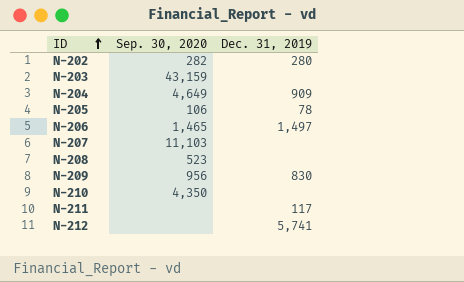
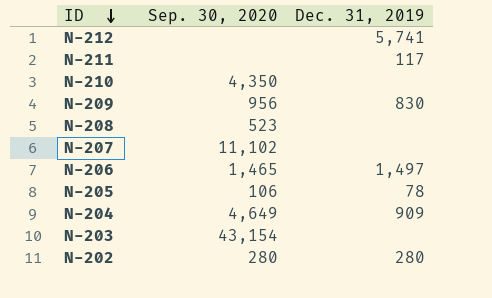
row order: ID ascending -> ID descending
N-207 | Sep. 30, 2020: 11,103 -> 11,102
N-203 | Sep. 30, 2020: 43,159 -> 43,154
N-202 | Sep. 30, 2020: 282 -> 280

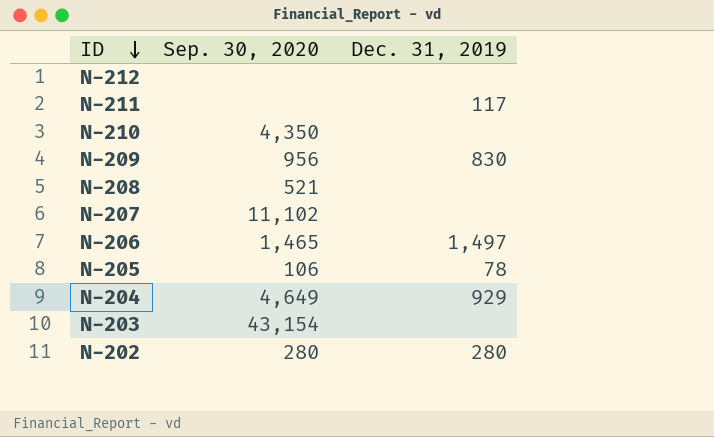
N-212 | Dec. 31, 2019: 5,741 -> none
N-208 | Sep. 30, 2020: 523 -> 521
N-204 | Dec. 31, 2019: 909 -> 929

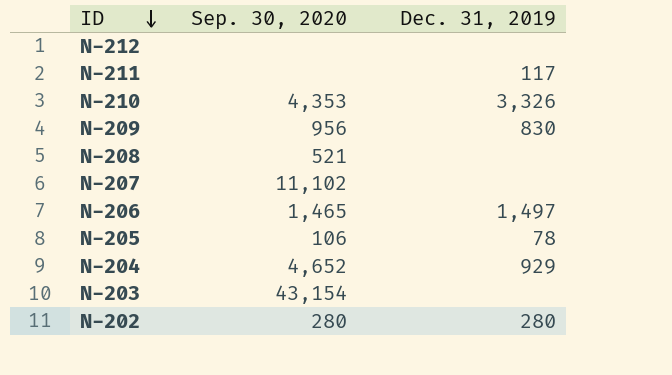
N-210 | Sep. 30, 2020: 4,350 -> 4,353
N-210 | Dec. 31, 2019: none -> 3,326
N-204 | Sep. 30, 2020: 4,649 -> 4,652

